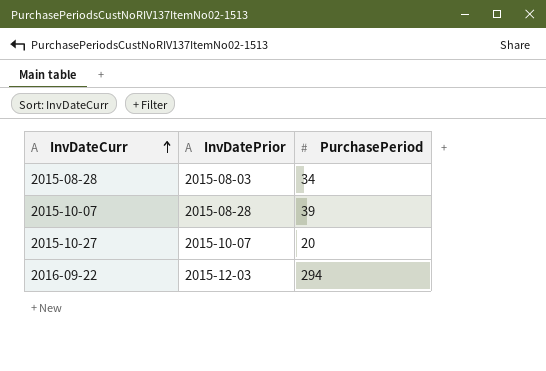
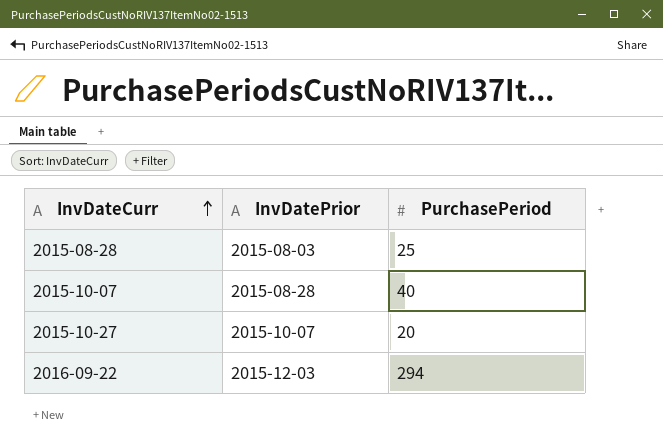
2015-08-28 | PurchasePeriod: 34 -> 25
2015-10-07 | PurchasePeriod: 39 -> 40

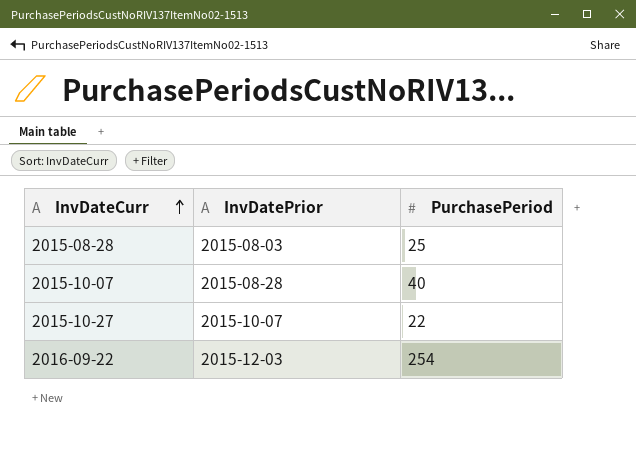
2015-10-27 | PurchasePeriod: 20 -> 22
2016-09-22 | PurchasePeriod: 294 -> 254

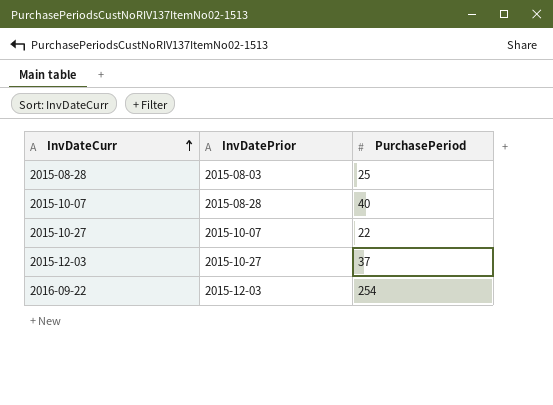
row 2015-12-03: none -> 2015-10-27 | 37

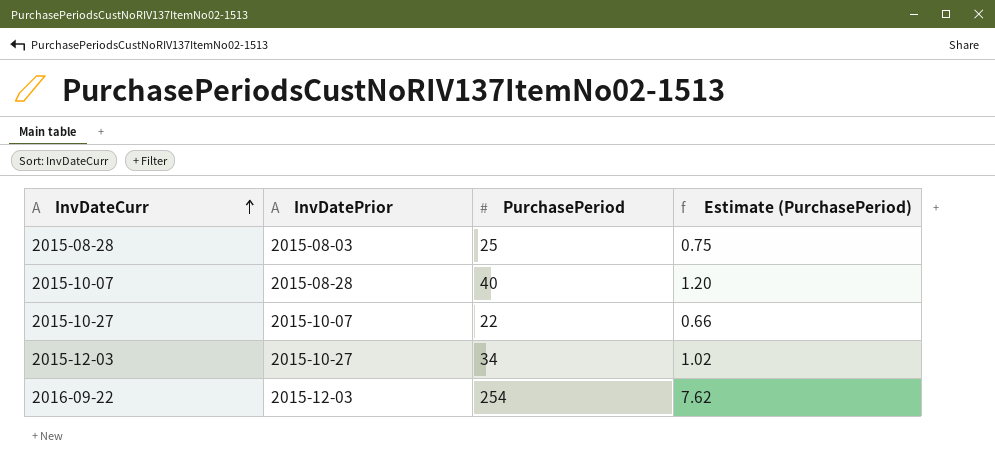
column Estimate (PurchasePeriod) | formula: none -> [PurchasePeriod] * 0.03
2015-12-03 | PurchasePeriod: 37 -> 34

